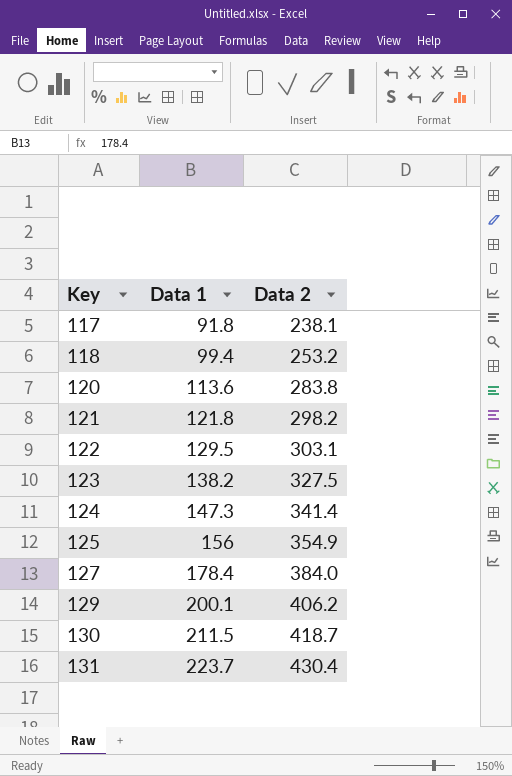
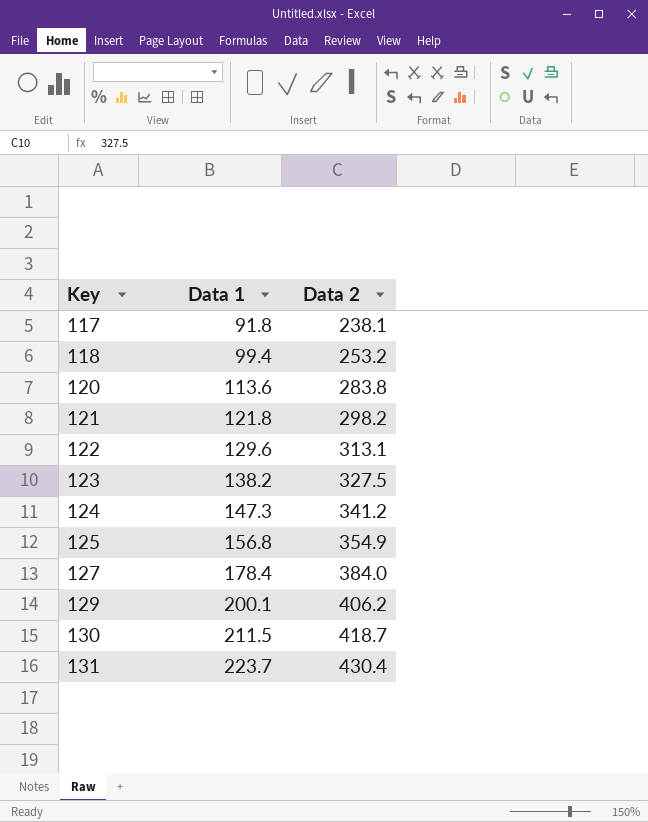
122 | Data 1: 129.5 -> 129.6
122 | Data 2: 303.1 -> 313.1
124 | Data 2: 341.4 -> 341.2
125 | Data 1: 156 -> 156.8

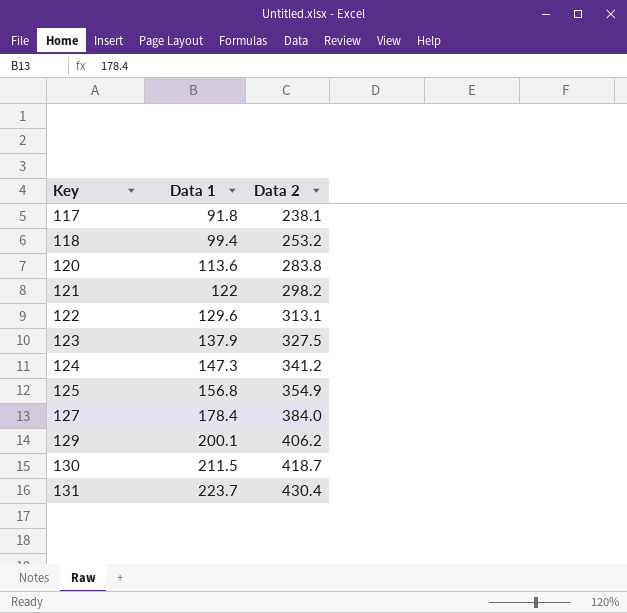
121 | Data 1: 121.8 -> 122
123 | Data 1: 138.2 -> 137.9

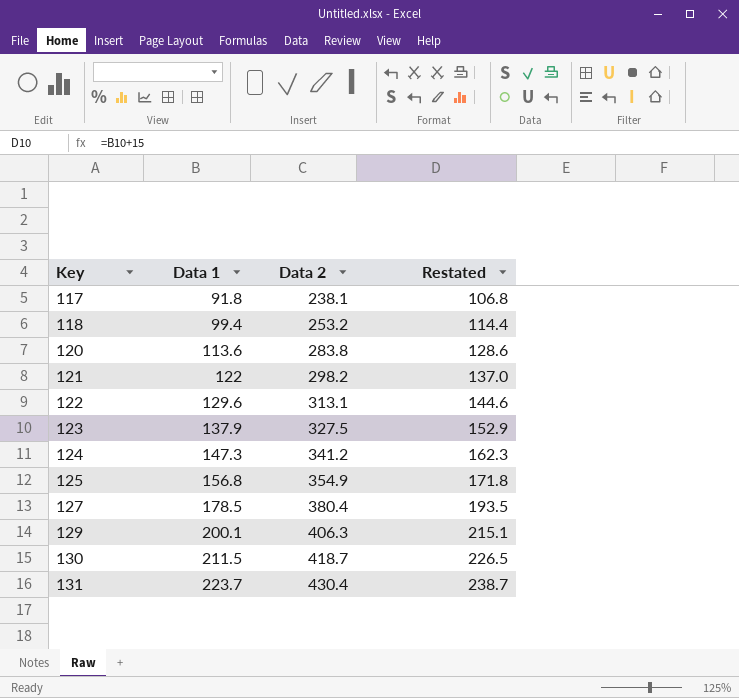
column Restated | formula: none -> [Data 1] + 15
127 | Data 1: 178.4 -> 178.5
127 | Data 2: 384.0 -> 380.4
129 | Data 2: 406.2 -> 406.3

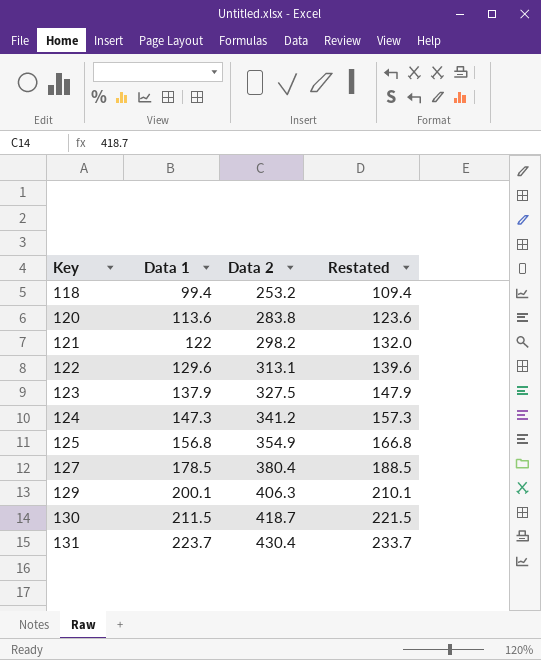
column Restated | formula: [Data 1] + 15 -> [Data 1] + 10
row 117: 91.8 | 238.1 | 106.8 -> none

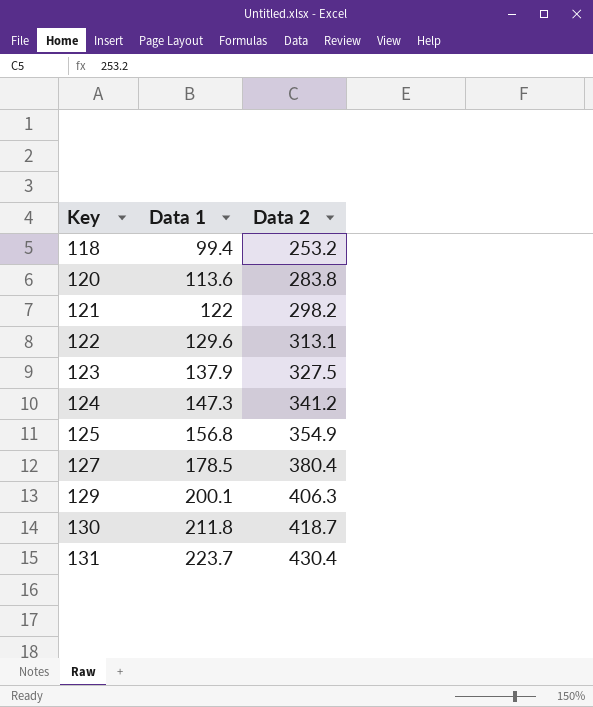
column Restated | formula: [Data 1] + 10 -> none
130 | Data 1: 211.5 -> 211.8

